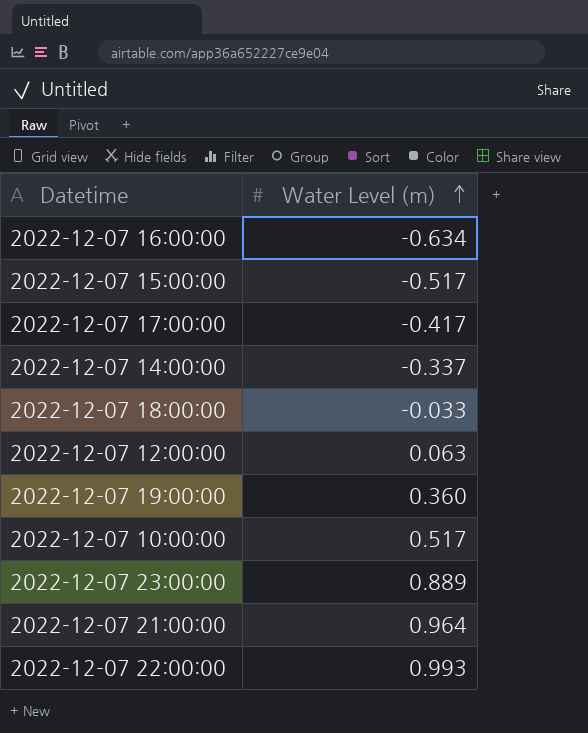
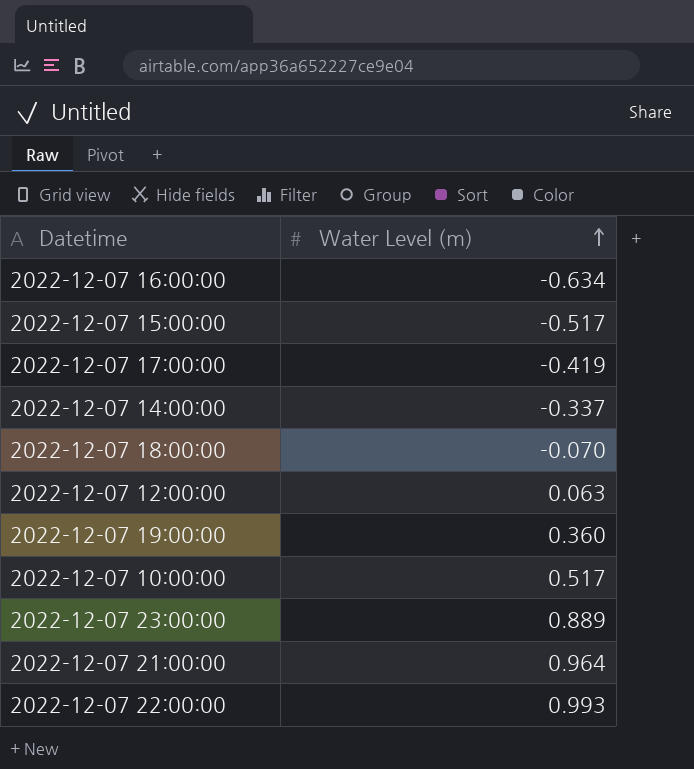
2022-12-07 17:00:00 | Water Level (m): -0.417 -> -0.419
2022-12-07 18:00:00 | Water Level (m): -0.033 -> -0.070

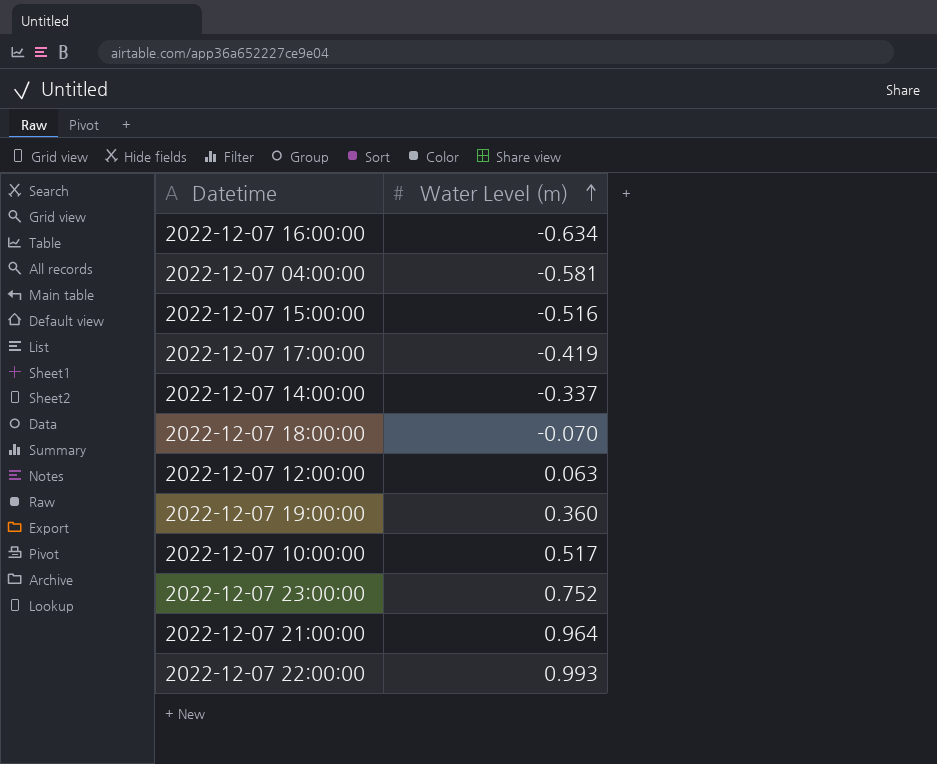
row 2022-12-07 04:00:00: none -> -0.581
2022-12-07 15:00:00 | Water Level (m): -0.517 -> -0.516
2022-12-07 23:00:00 | Water Level (m): 0.889 -> 0.752

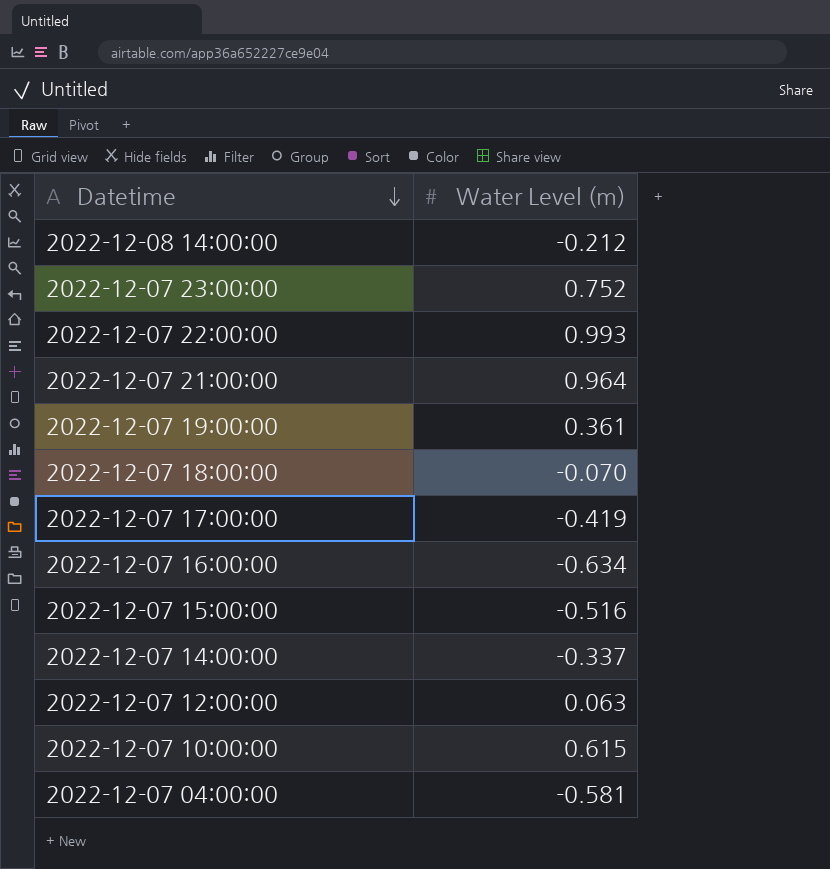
row order: Water Level (m) ascending -> Datetime descending
row 2022-12-08 14:00:00: none -> -0.212
2022-12-07 19:00:00 | Water Level (m): 0.360 -> 0.361
2022-12-07 10:00:00 | Water Level (m): 0.517 -> 0.615

